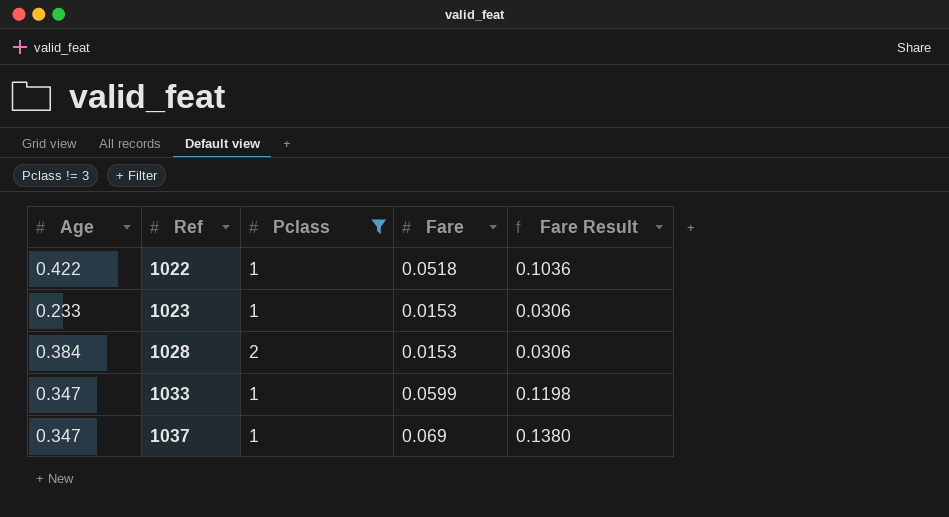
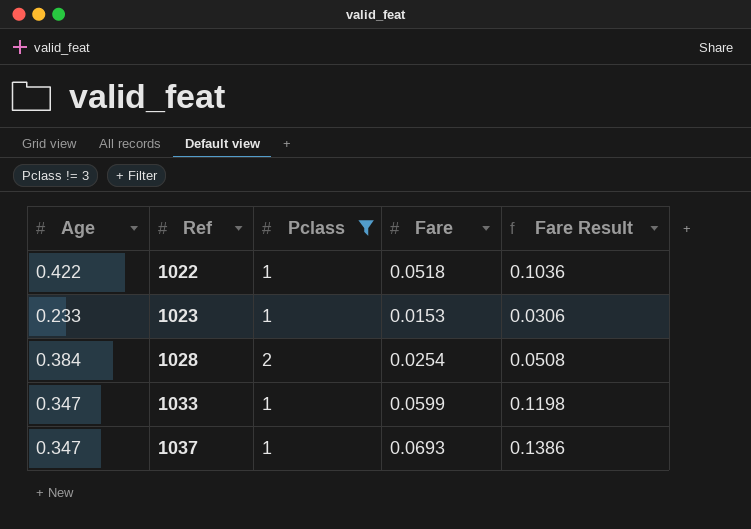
1028 | Fare: 0.0153 -> 0.0254
1028 | Fare Result: 0.0306 -> 0.0508
1037 | Fare: 0.069 -> 0.0693
1037 | Fare Result: 0.1380 -> 0.1386

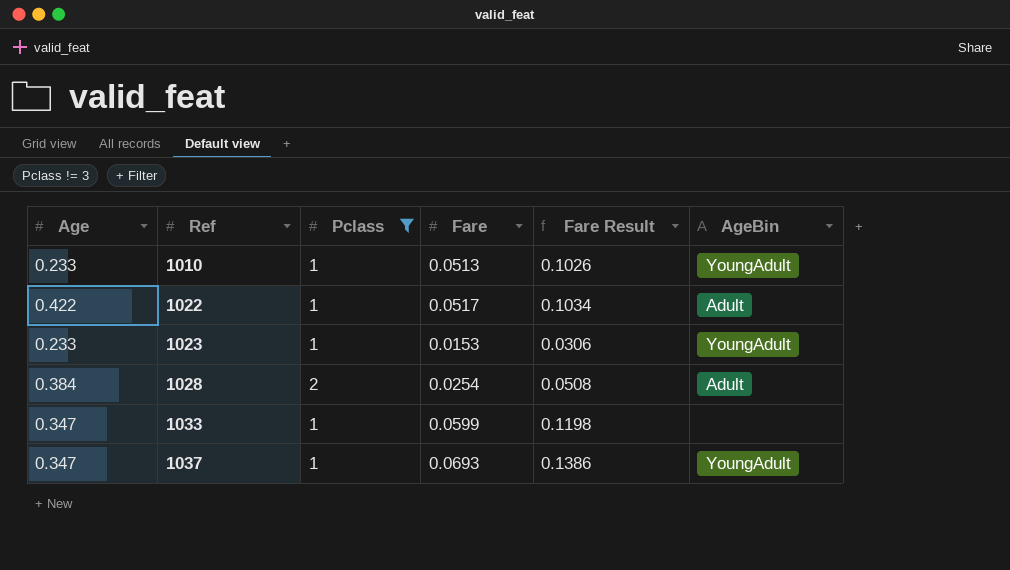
column AgeBin | position: none -> 6
row 1010: none -> 0.233 | 1 | 0.0513 | 0.1026 | YoungAdult
1022 | Fare: 0.0518 -> 0.0517
1022 | Fare Result: 0.1036 -> 0.1034

